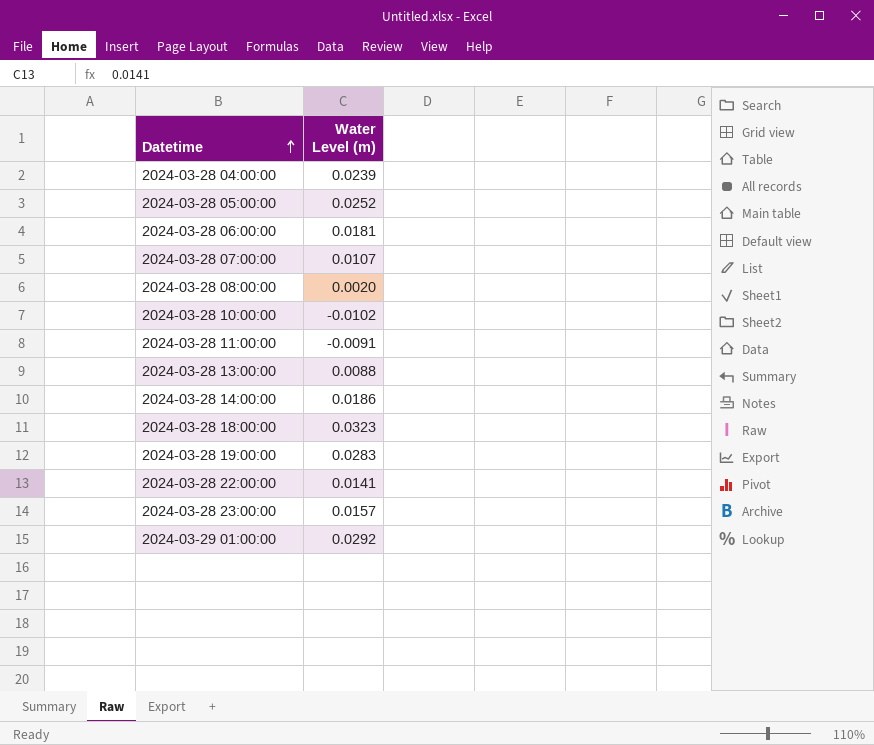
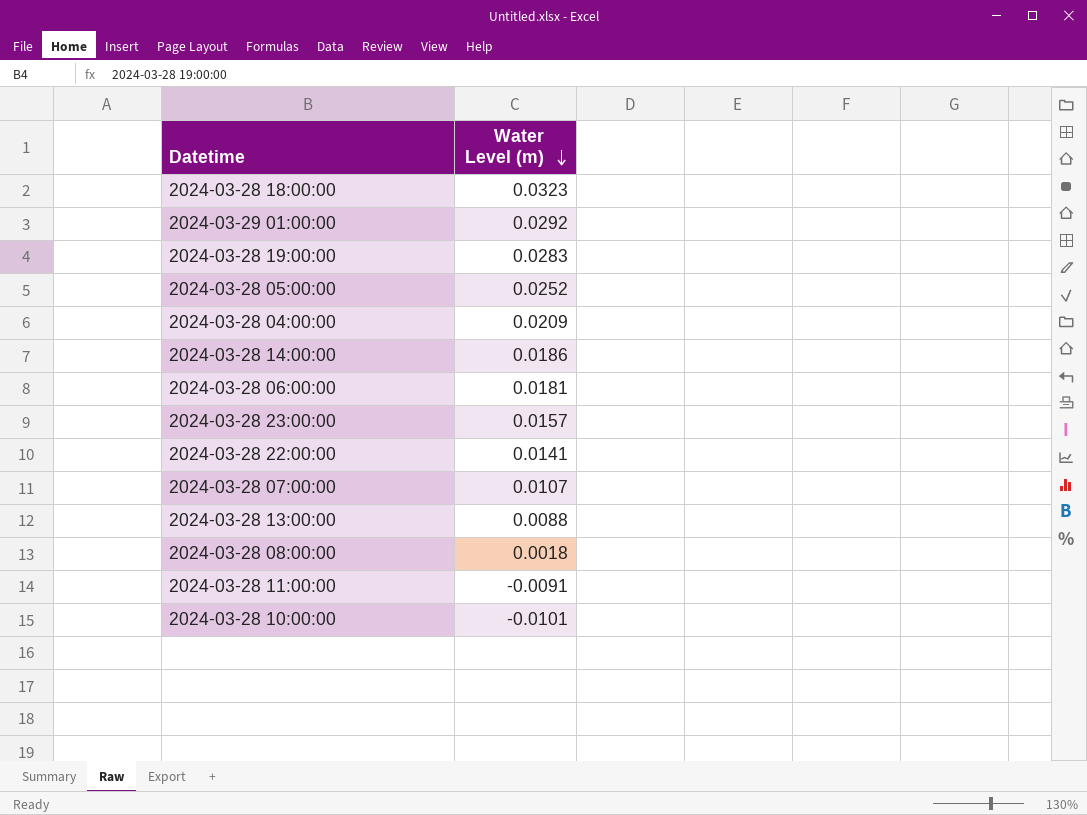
row order: Datetime ascending -> Water Level (m) descending
2024-03-28 04:00:00 | Water Level (m): 0.0239 -> 0.0209
2024-03-28 08:00:00 | Water Level (m): 0.0020 -> 0.0018
2024-03-28 10:00:00 | Water Level (m): -0.0102 -> -0.0101

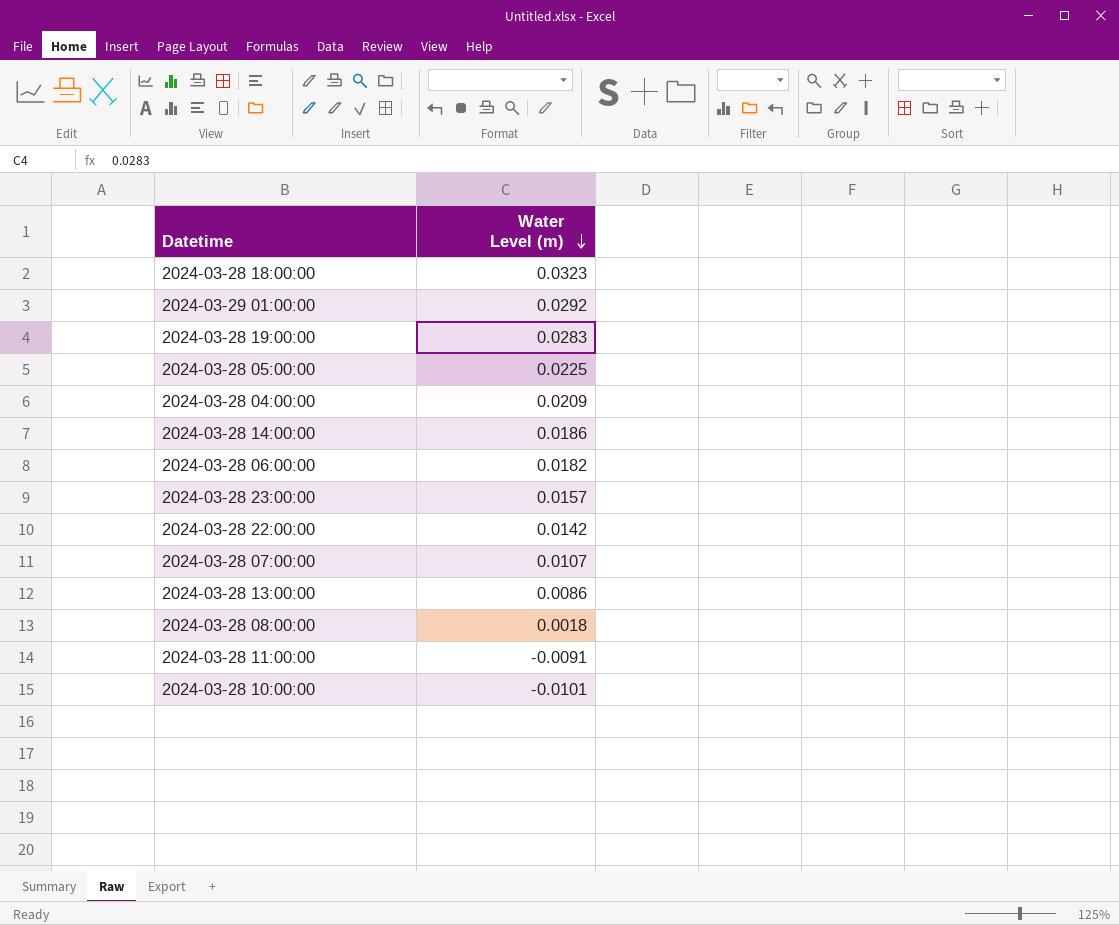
2024-03-28 05:00:00 | Water Level (m): 0.0252 -> 0.0225
2024-03-28 06:00:00 | Water Level (m): 0.0181 -> 0.0182
2024-03-28 22:00:00 | Water Level (m): 0.0141 -> 0.0142
2024-03-28 13:00:00 | Water Level (m): 0.0088 -> 0.0086

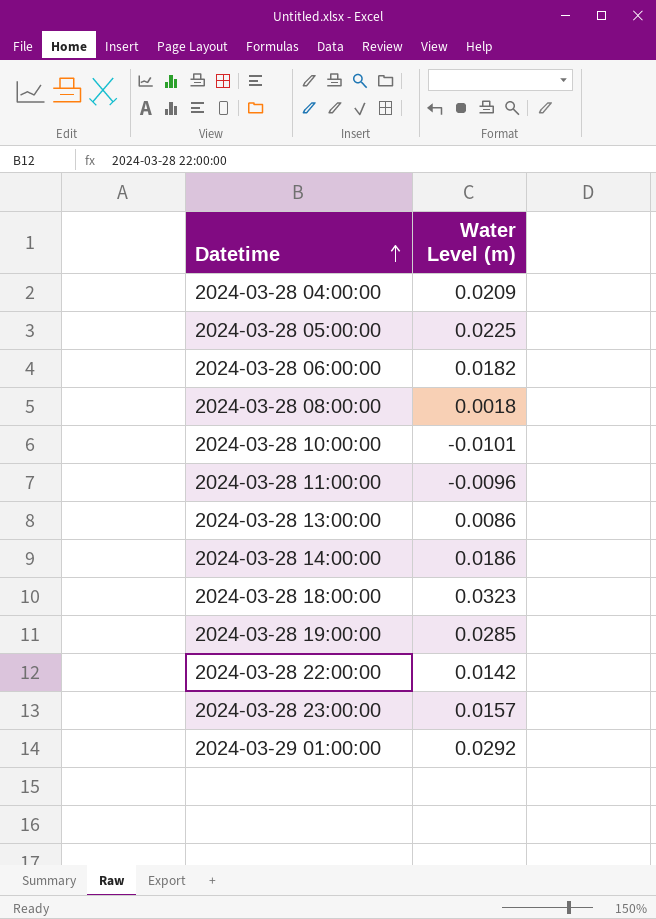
row order: Water Level (m) descending -> Datetime ascending
row 2024-03-28 07:00:00: 0.0107 -> none
2024-03-28 11:00:00 | Water Level (m): -0.0091 -> -0.0096
2024-03-28 19:00:00 | Water Level (m): 0.0283 -> 0.0285

